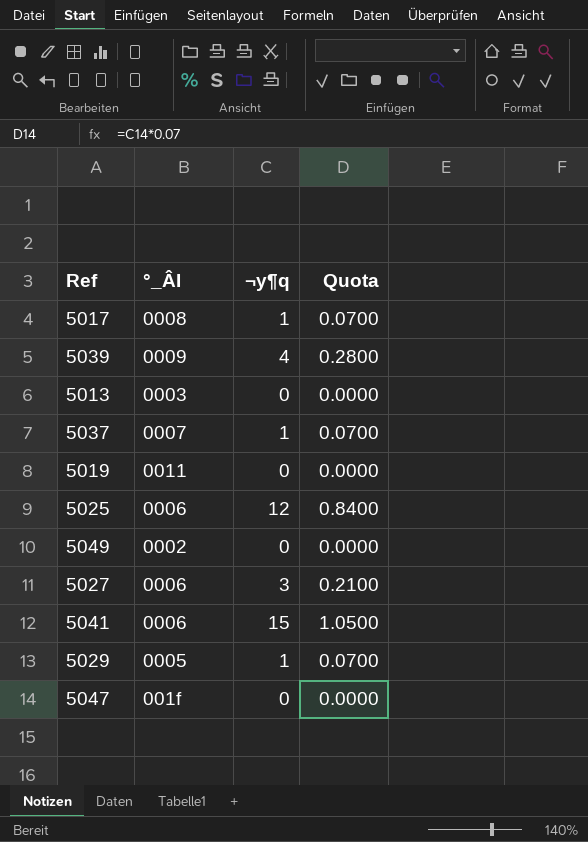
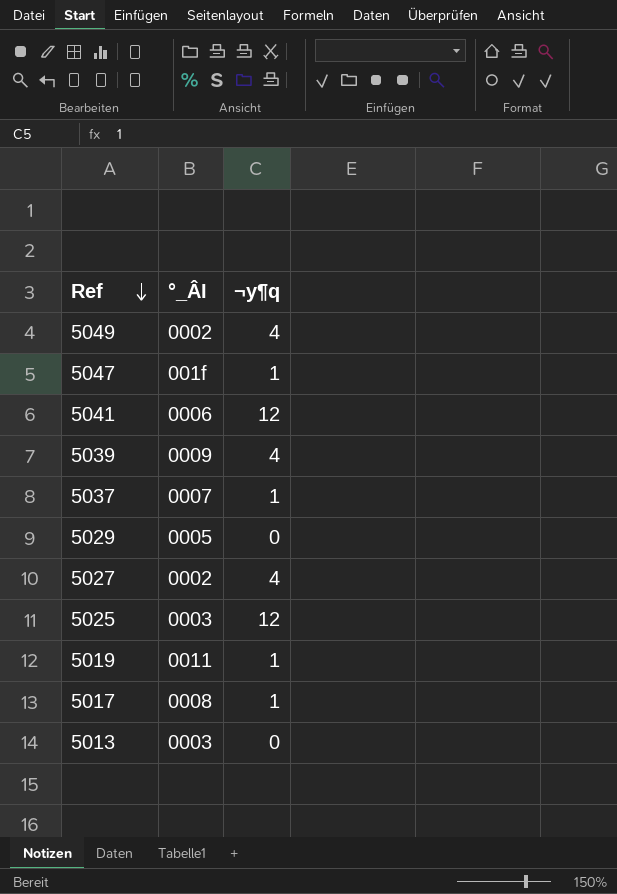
row order: none -> Ref descending
column Quota | formula: [¬y¶q] * 0.07 -> none
5049 | ¬y¶q: 0 -> 4
5047 | ¬y¶q: 0 -> 1
5041 | ¬y¶q: 15 -> 12
5029 | ¬y¶q: 1 -> 0
5027 | °_ÂI: 0006 -> 0002
5027 | ¬y¶q: 3 -> 4
5025 | °_ÂI: 0006 -> 0003
5019 | ¬y¶q: 0 -> 1

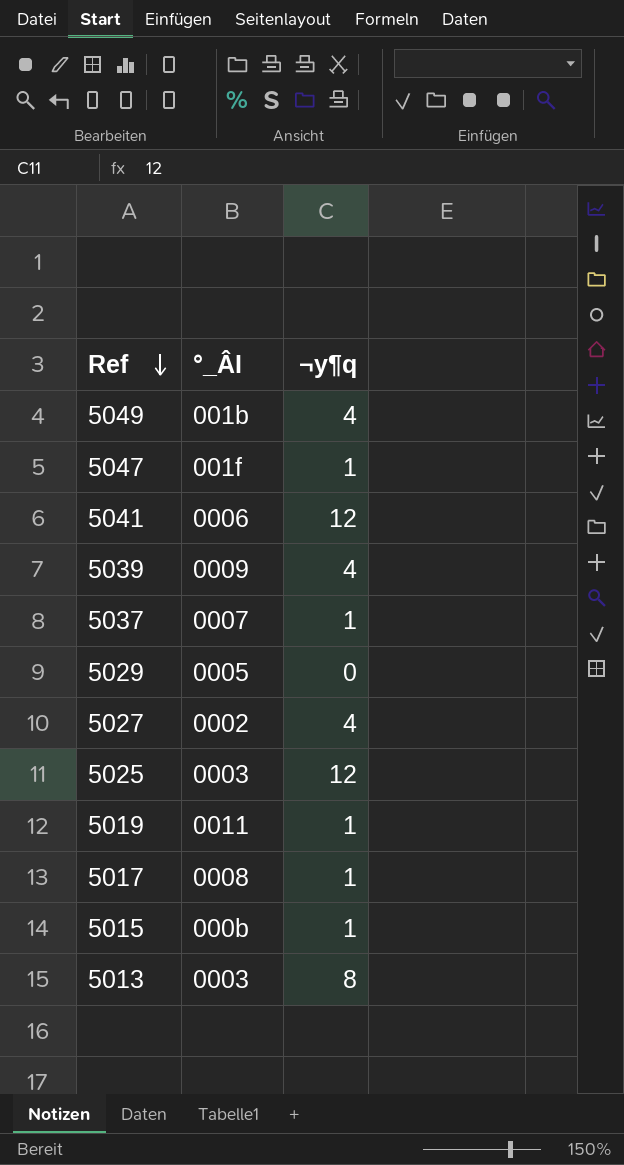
5049 | °_ÂI: 0002 -> 001b
row 5015: none -> 000b | 1
5013 | ¬y¶q: 0 -> 8

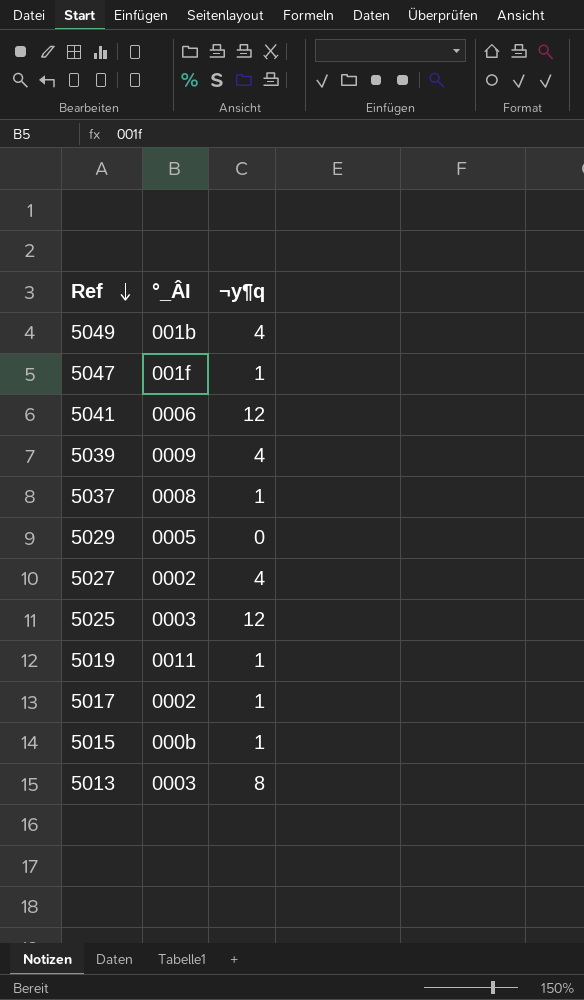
5037 | °_ÂI: 0007 -> 0008
5017 | °_ÂI: 0008 -> 0002

